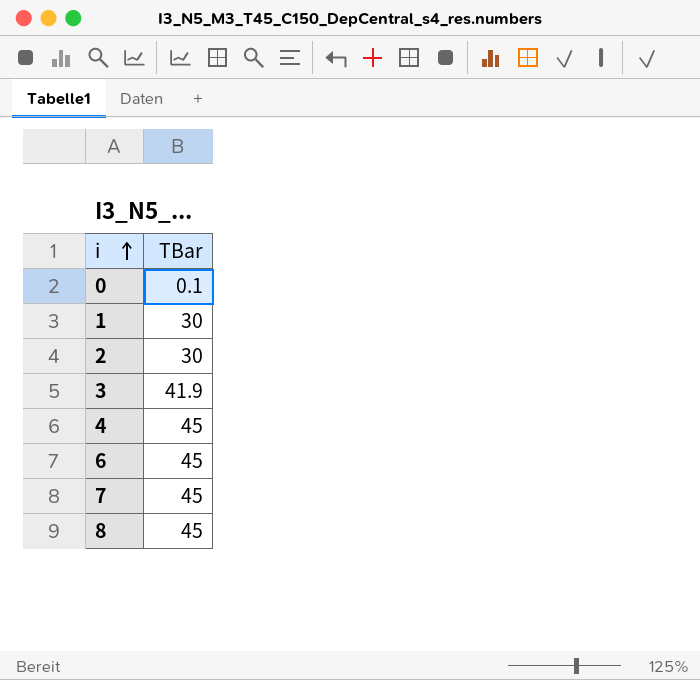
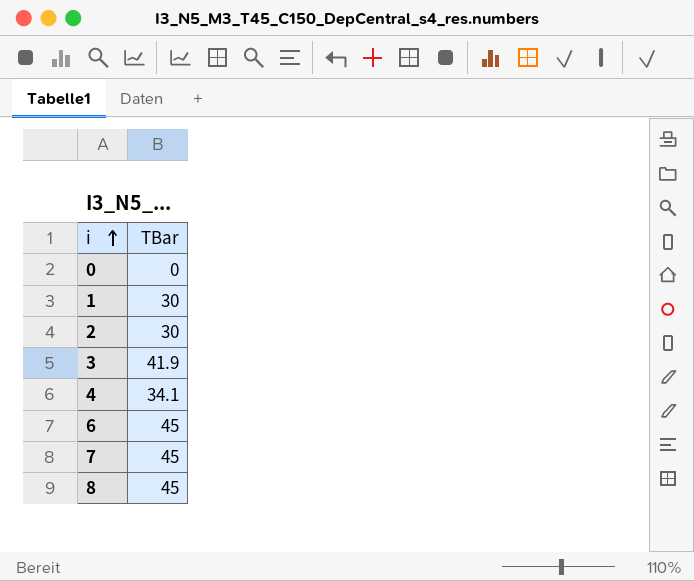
0 | TBar: 0.1 -> 0
4 | TBar: 45 -> 34.1

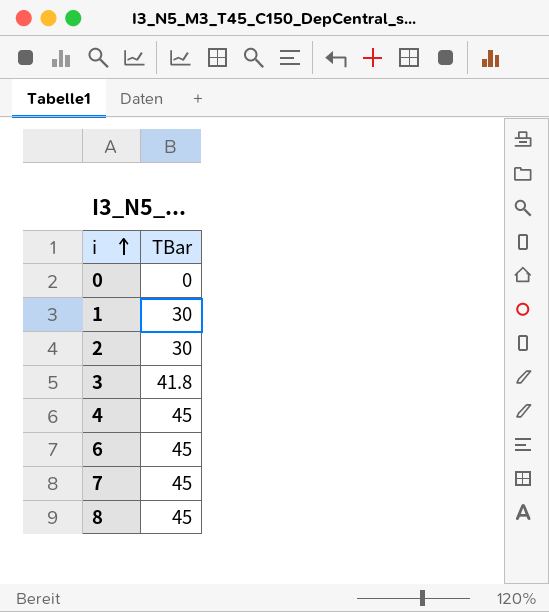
3 | TBar: 41.9 -> 41.8
4 | TBar: 34.1 -> 45

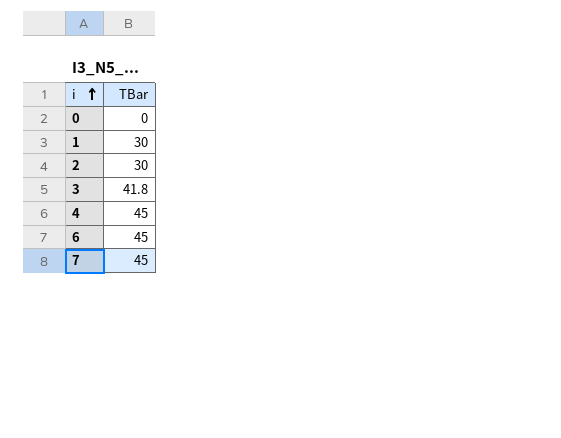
row 8: 45 -> none

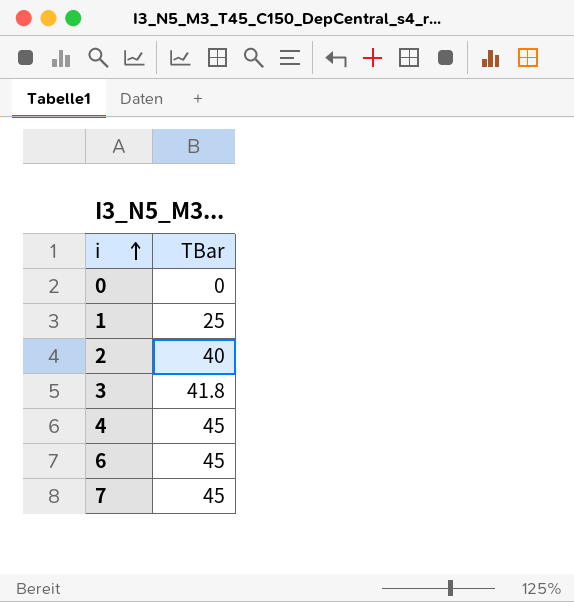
1 | TBar: 30 -> 25
2 | TBar: 30 -> 40

